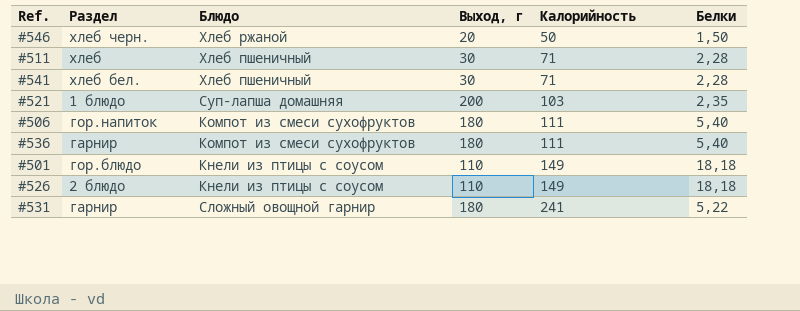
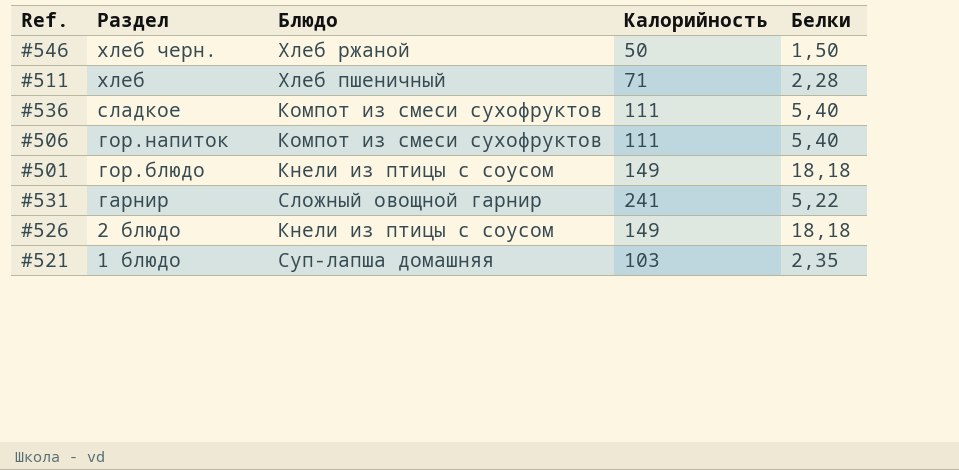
row order: Калорийность ascending -> Раздел descending
column Выход, г | position: 4 -> none
row #541: хлеб бел. | Хлеб пшеничный | 30 | 71 | 2,28 -> none
#536 | Раздел: гарнир -> сладкое

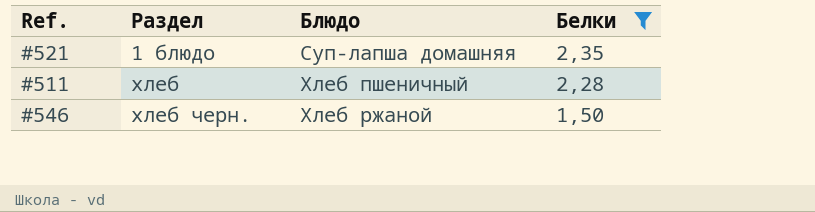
filter: none -> Белки <= 2,35
row order: Раздел descending -> Раздел ascending
column Калорийность | position: 4 -> none

